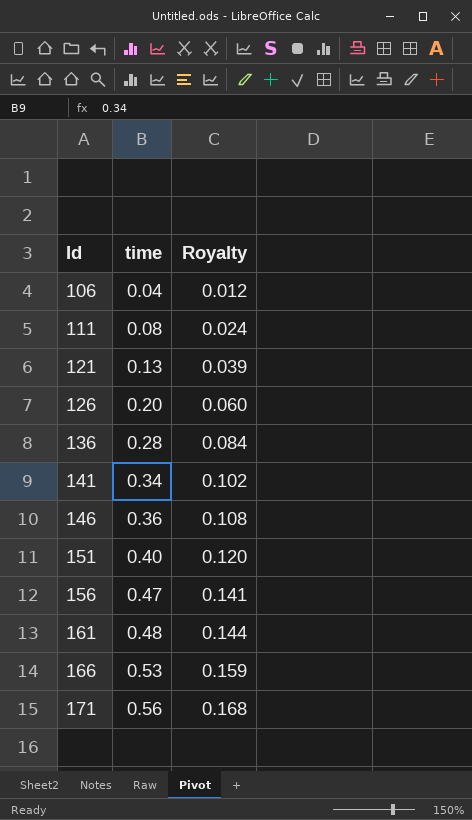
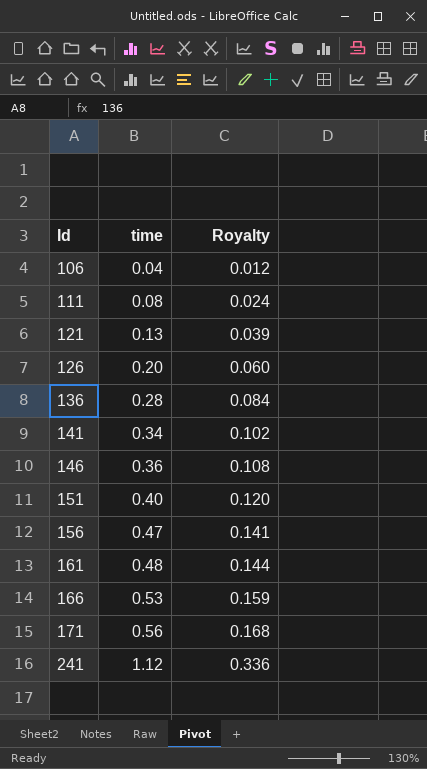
row 241: none -> 1.12 | 0.336

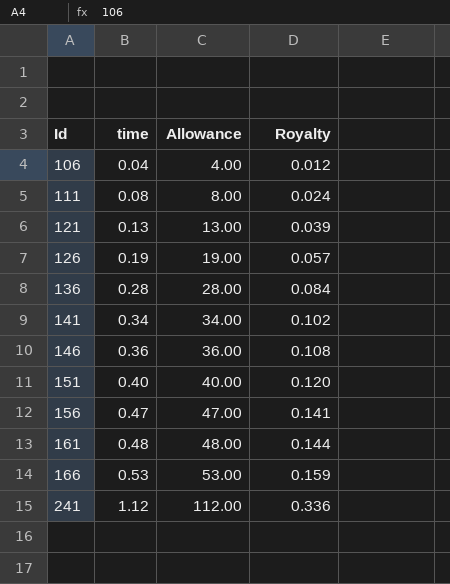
column Allowance | formula: none -> [time] * 100
row 171: 0.56 | 0.168 -> none
126 | time: 0.20 -> 0.19
126 | Royalty: 0.060 -> 0.057

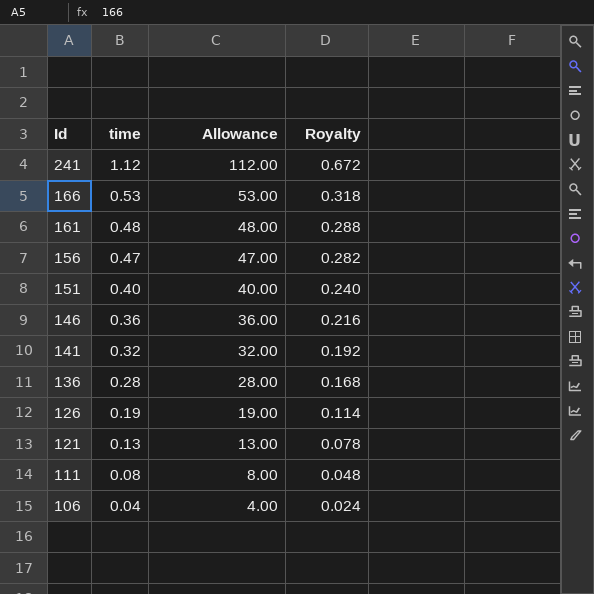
row order: Id ascending -> Id descending
column Royalty | formula: [time] * 0.3 -> [time] * 0.6
141 | time: 0.34 -> 0.32
141 | Allowance: 34.00 -> 32.00

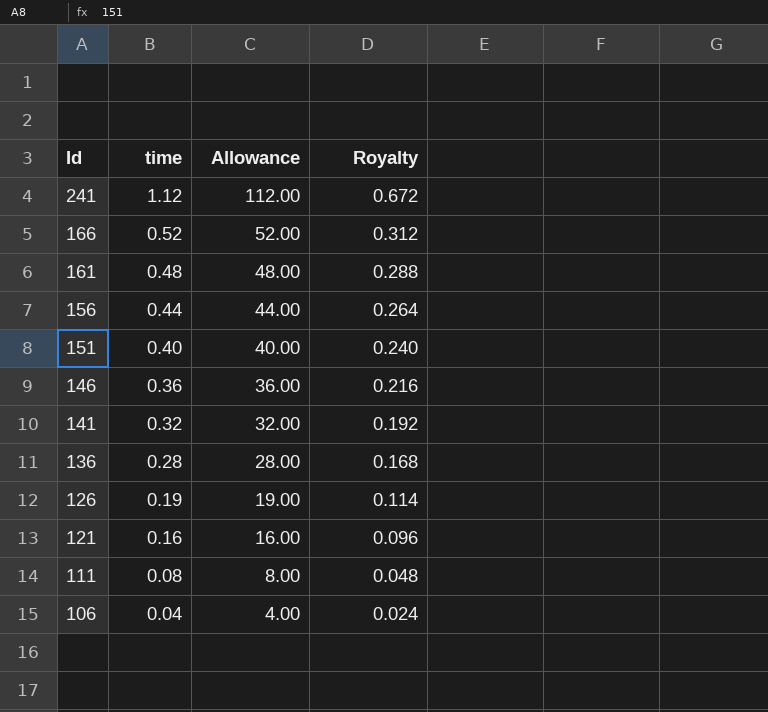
166 | time: 0.53 -> 0.52
166 | Allowance: 53.00 -> 52.00
166 | Royalty: 0.318 -> 0.312
156 | time: 0.47 -> 0.44
156 | Allowance: 47.00 -> 44.00
156 | Royalty: 0.282 -> 0.264
121 | time: 0.13 -> 0.16
121 | Allowance: 13.00 -> 16.00
121 | Royalty: 0.078 -> 0.096

